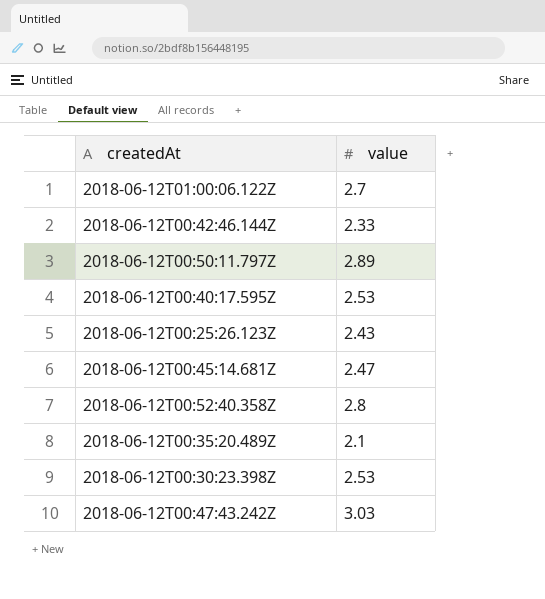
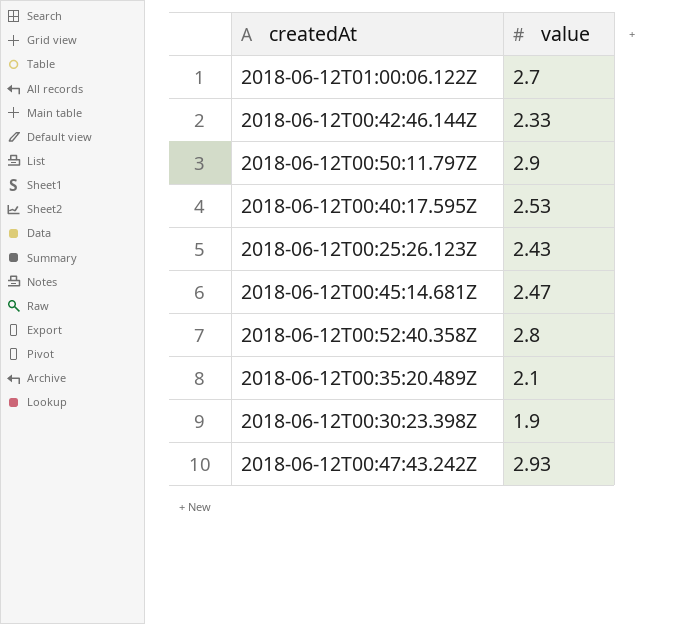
2018-06-12T00:50:11.797Z | value: 2.89 -> 2.9
2018-06-12T00:30:23.398Z | value: 2.53 -> 1.9
2018-06-12T00:47:43.242Z | value: 3.03 -> 2.93

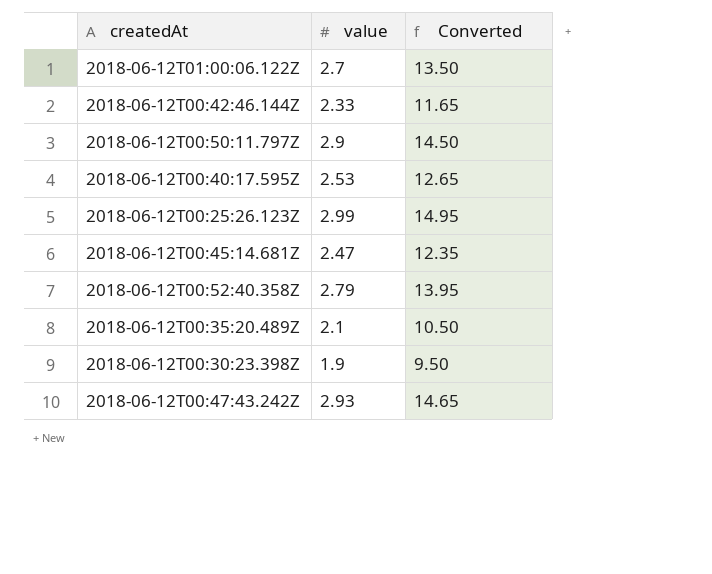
column Converted | formula: none -> [value] * 5
2018-06-12T00:25:26.123Z | value: 2.43 -> 2.99
2018-06-12T00:52:40.358Z | value: 2.8 -> 2.79

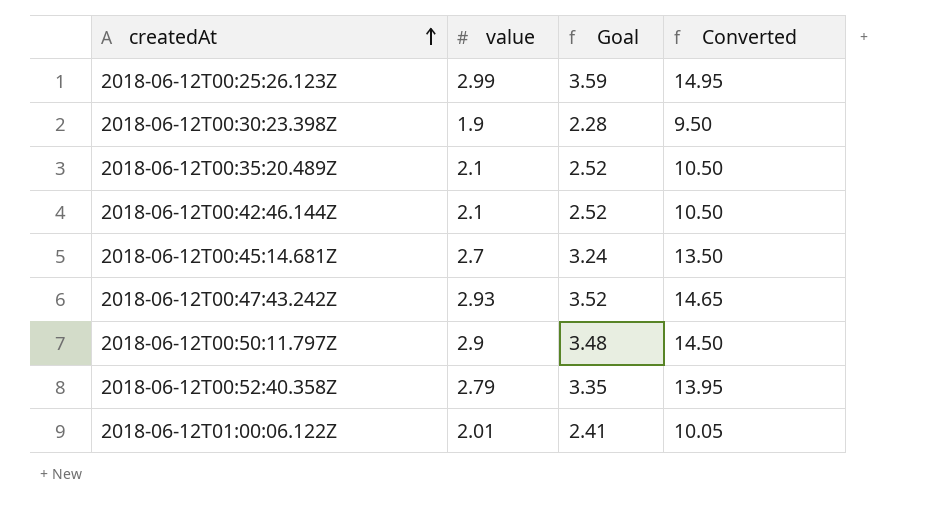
row order: none -> createdAt ascending
column Goal | formula: none -> [value] * 1.2
row 2018-06-12T00:40:17.595Z: 2.53 | 12.65 -> none
2018-06-12T00:42:46.144Z | value: 2.33 -> 2.1
2018-06-12T00:42:46.144Z | Converted: 11.65 -> 10.50
2018-06-12T00:45:14.681Z | value: 2.47 -> 2.7
2018-06-12T00:45:14.681Z | Converted: 12.35 -> 13.50
2018-06-12T01:00:06.122Z | value: 2.7 -> 2.01
2018-06-12T01:00:06.122Z | Converted: 13.50 -> 10.05

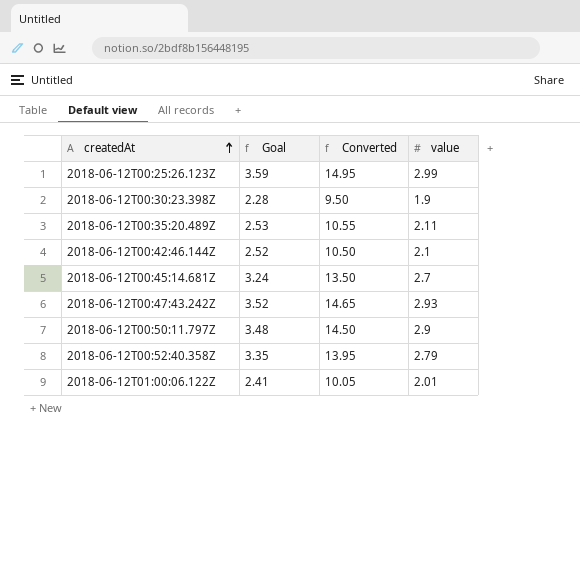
column value | position: 2 -> 4
2018-06-12T00:35:20.489Z | Goal: 2.52 -> 2.53
2018-06-12T00:35:20.489Z | Converted: 10.50 -> 10.55
2018-06-12T00:35:20.489Z | value: 2.1 -> 2.11

